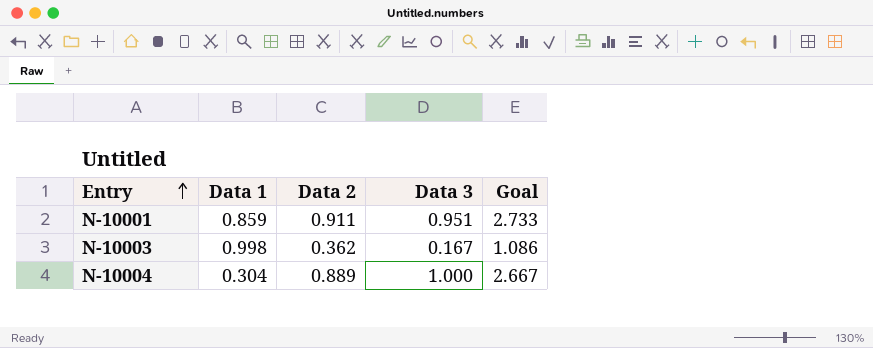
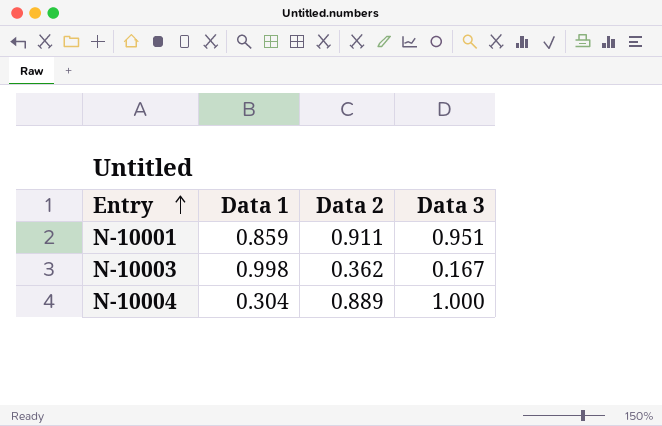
column Goal | formula: [Data 2] * 3 -> none

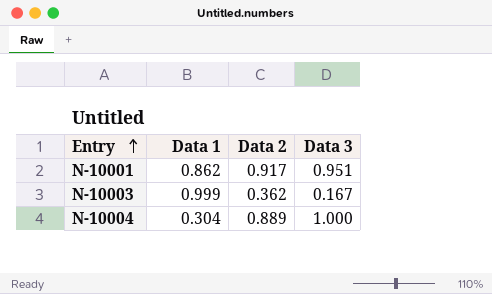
N-10001 | Data 1: 0.859 -> 0.862
N-10001 | Data 2: 0.911 -> 0.917
N-10003 | Data 1: 0.998 -> 0.999

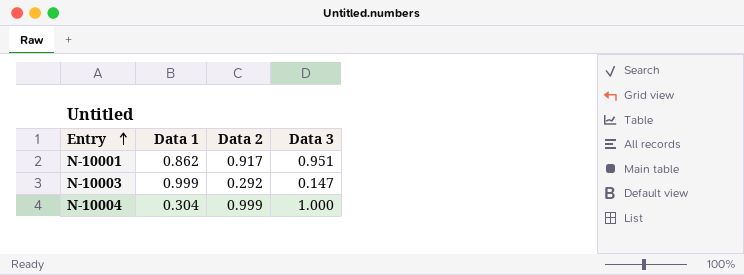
N-10003 | Data 2: 0.362 -> 0.292
N-10003 | Data 3: 0.167 -> 0.147
N-10004 | Data 2: 0.889 -> 0.999

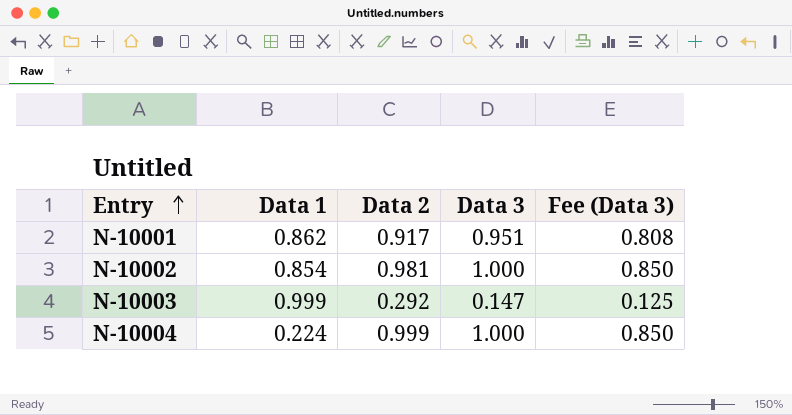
column Fee (Data 3) | formula: none -> [Data 3] * 0.85
row N-10002: none -> 0.854 | 0.981 | 1.000 | 0.850
N-10004 | Data 1: 0.304 -> 0.224

